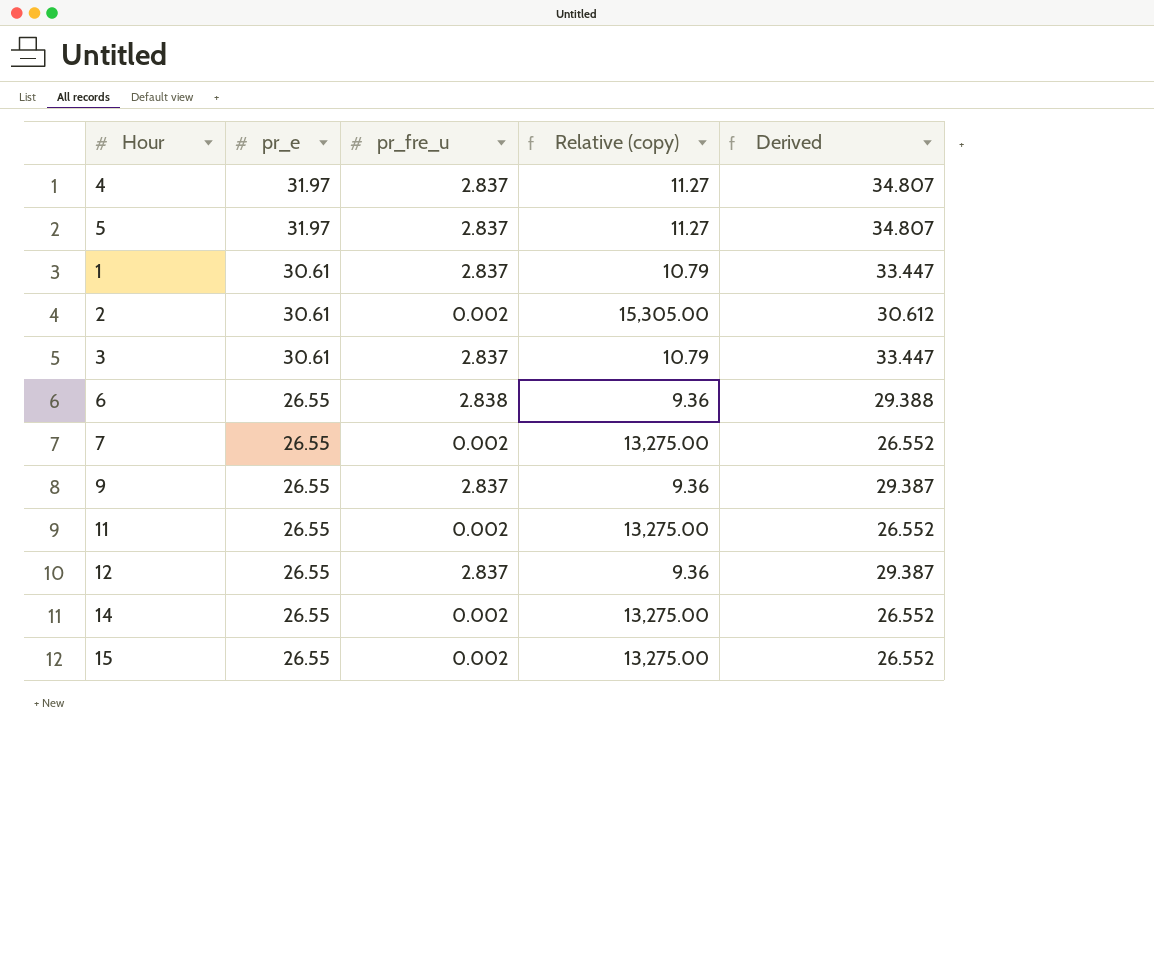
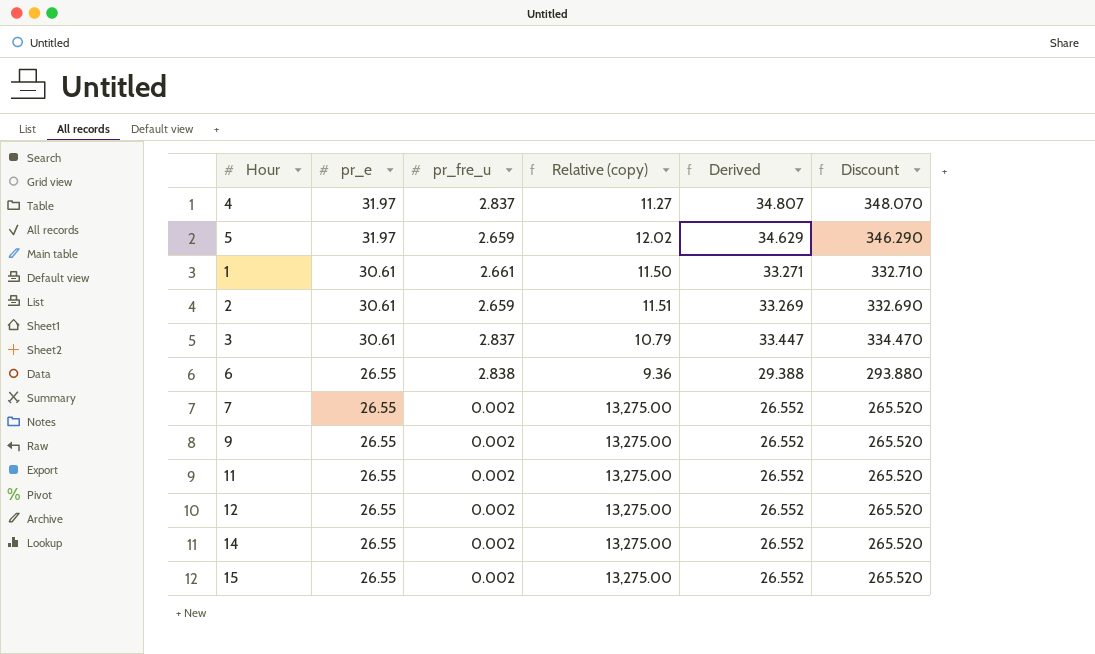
column Discount | formula: none -> [Derived] * 10
5 | pr_fre_u: 2.837 -> 2.659
5 | Relative (copy): 11.27 -> 12.02
5 | Derived: 34.807 -> 34.629
1 | pr_fre_u: 2.837 -> 2.661
1 | Relative (copy): 10.79 -> 11.50
1 | Derived: 33.447 -> 33.271
2 | pr_fre_u: 0.002 -> 2.659
2 | Relative (copy): 15,305.00 -> 11.51
2 | Derived: 30.612 -> 33.269
9 | pr_fre_u: 2.837 -> 0.002
9 | Relative (copy): 9.36 -> 13,275.00
9 | Derived: 29.387 -> 26.552
12 | pr_fre_u: 2.837 -> 0.002
12 | Relative (copy): 9.36 -> 13,275.00
12 | Derived: 29.387 -> 26.552

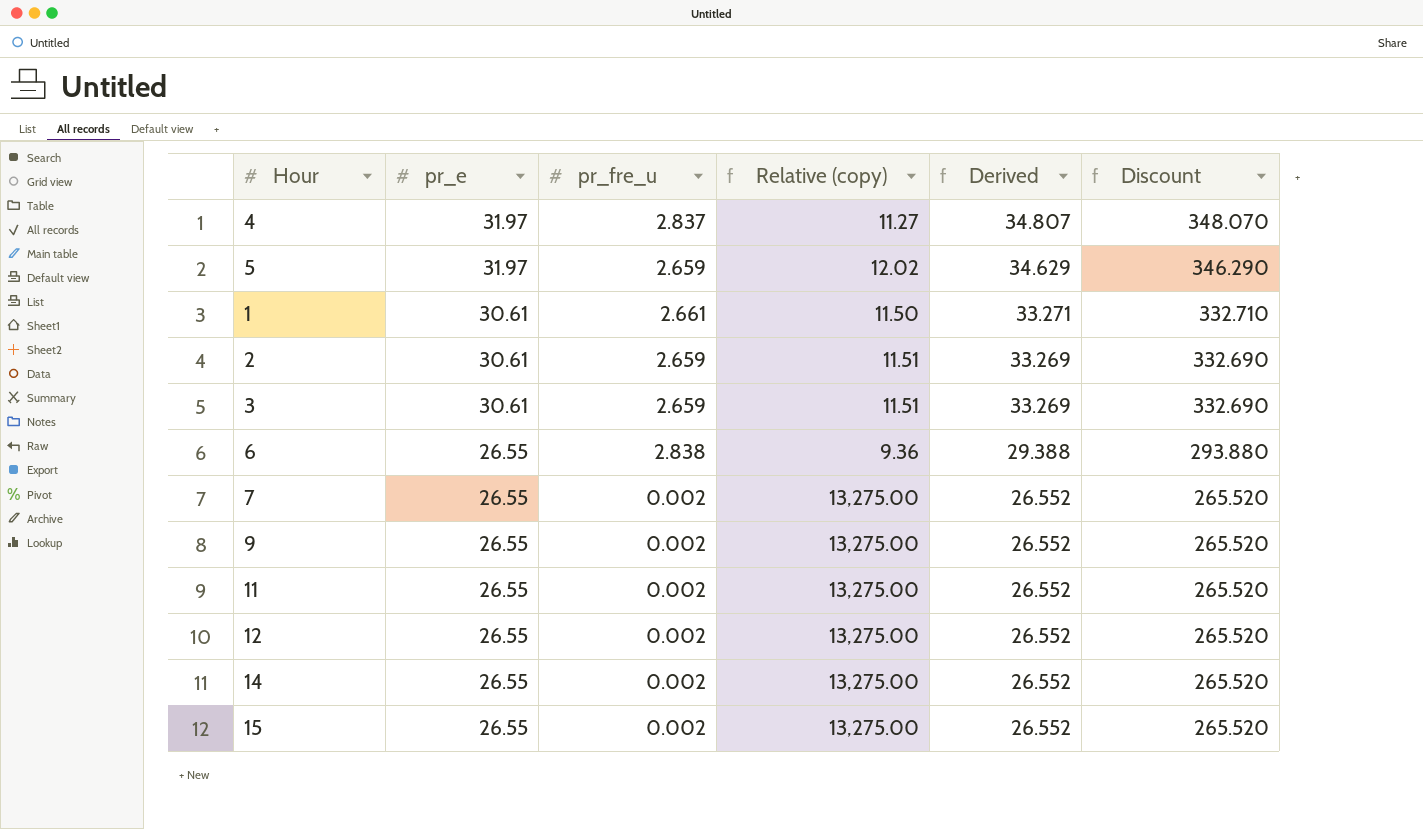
3 | pr_fre_u: 2.837 -> 2.659
3 | Relative (copy): 10.79 -> 11.51
3 | Derived: 33.447 -> 33.269
3 | Discount: 334.470 -> 332.690

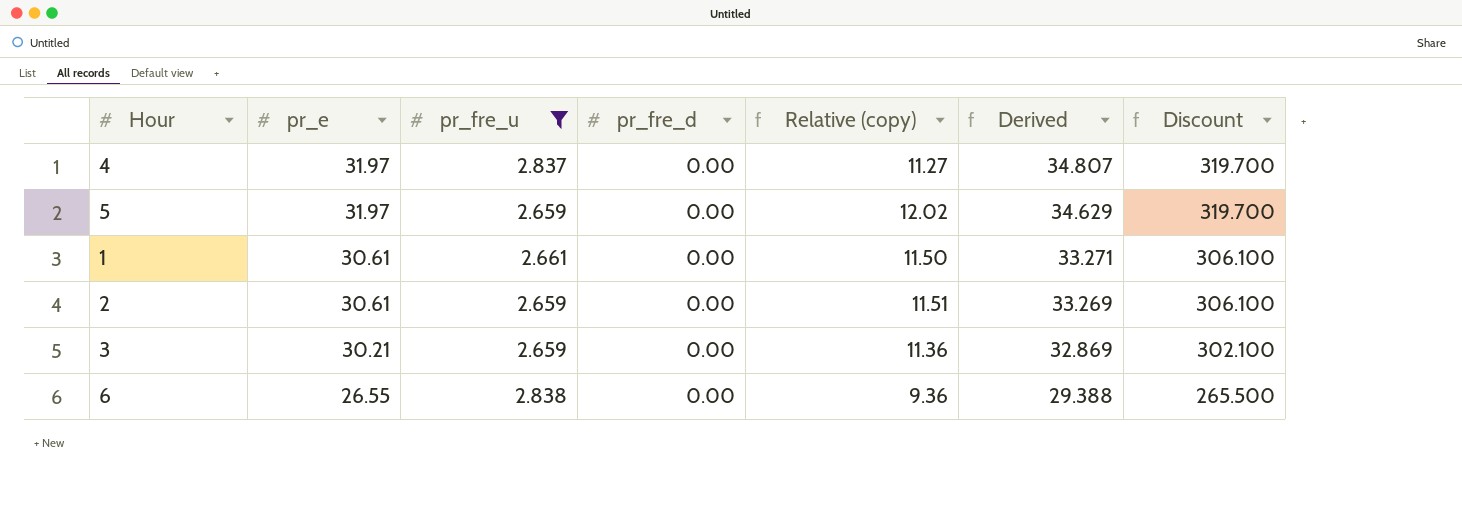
filter: none -> pr_fre_u != 0.002
column pr_fre_d | position: none -> 4
column Discount | formula: [Derived] * 10 -> [pr_e] * 10
3 | pr_e: 30.61 -> 30.21
3 | Relative (copy): 11.51 -> 11.36
3 | Derived: 33.269 -> 32.869

